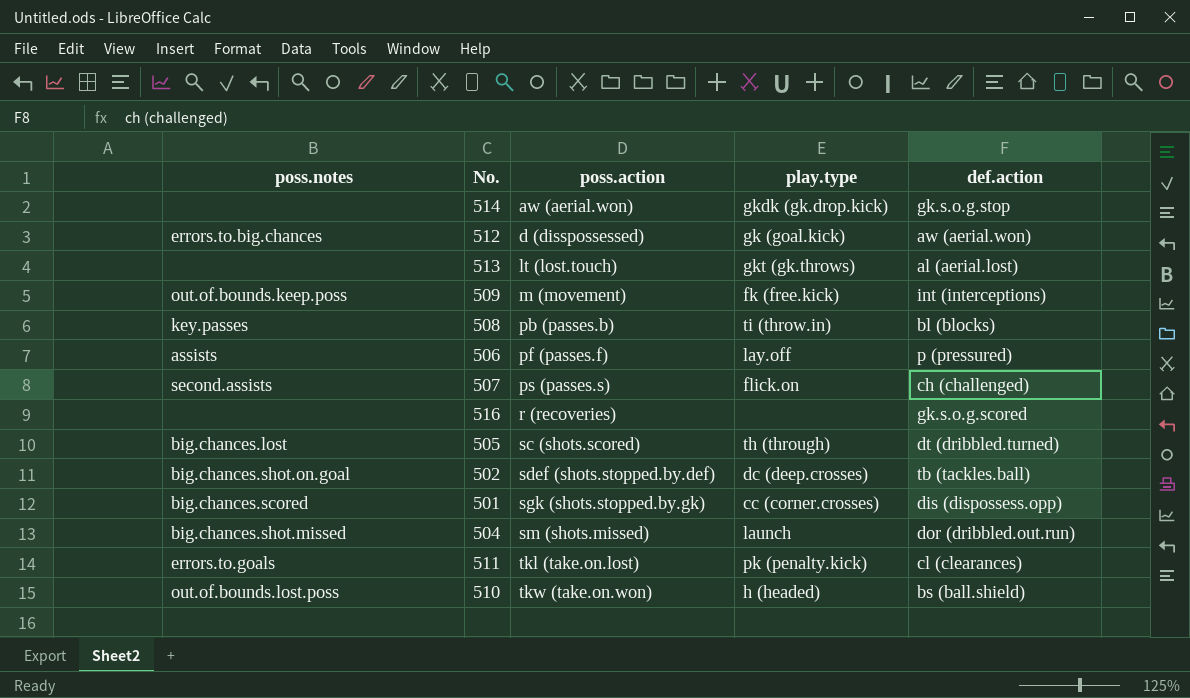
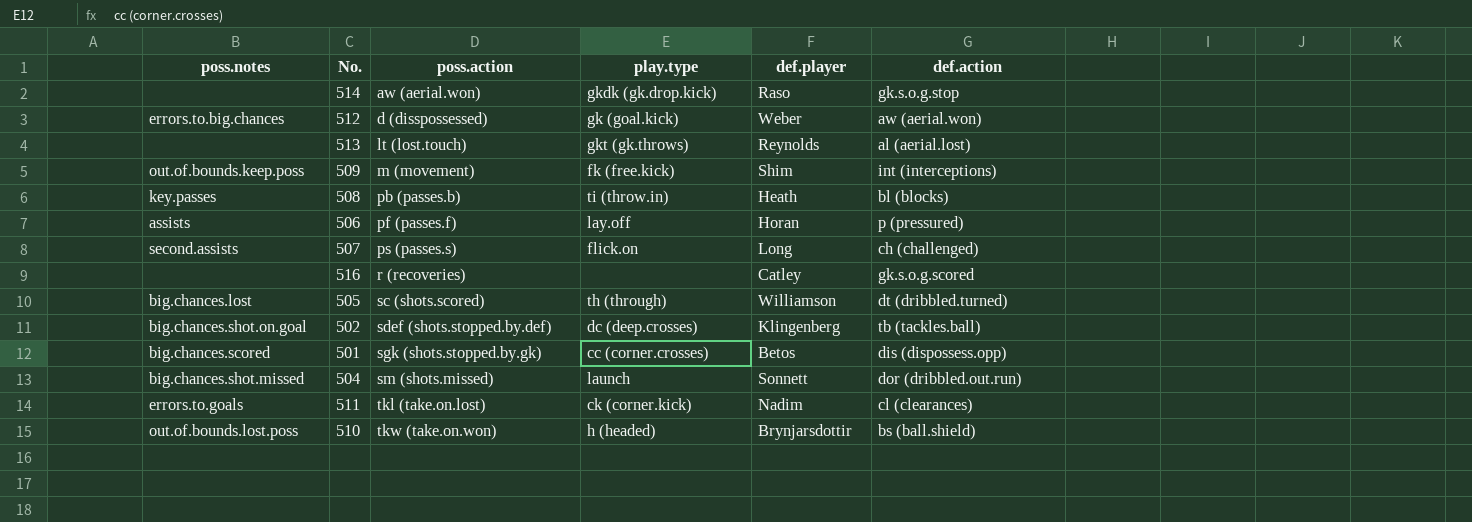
column def.player | position: none -> 5
511 | play.type: pk (penalty.kick) -> ck (corner.kick)

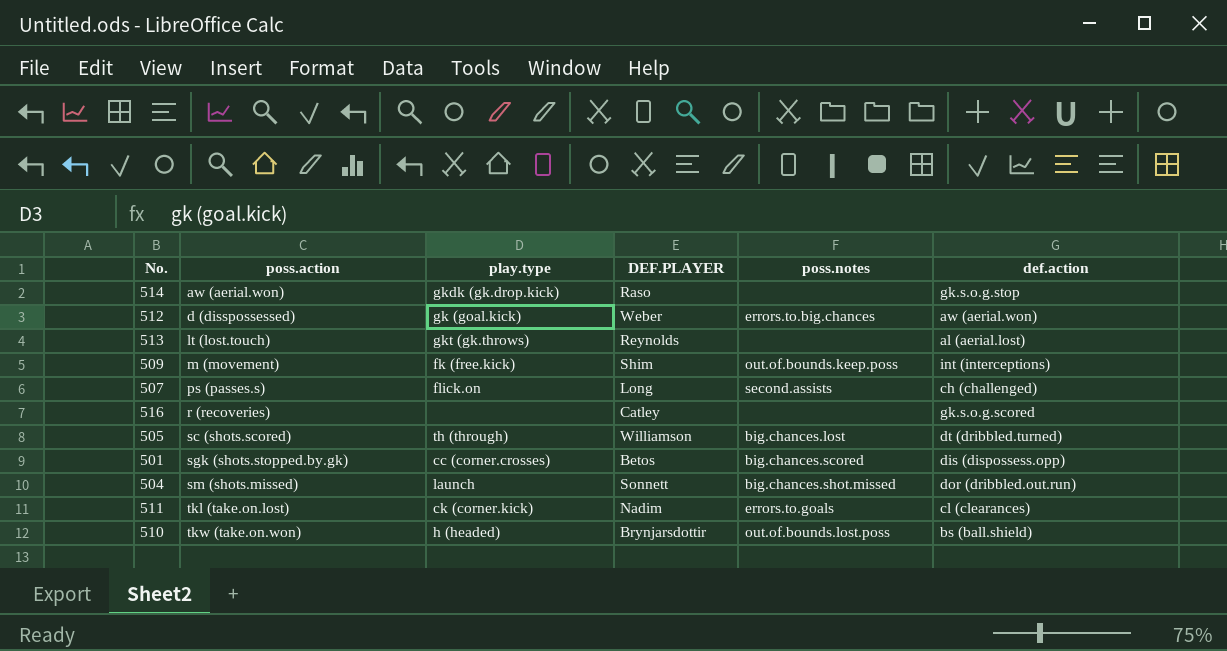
column name: def.player -> DEF.PLAYER
column poss.notes | position: 1 -> 5
row 508: key.passes | pb (passes.b) | ti (throw.in) | Heath | bl (blocks) -> none
row 506: assists | pf (passes.f) | lay.off | Horan | p (pressured) -> none
row 502: big.chances.shot.on.goal | sdef (shots.stopped.by.def) | dc (deep.crosses) | Klingenberg | tb (tackles.ball) -> none

